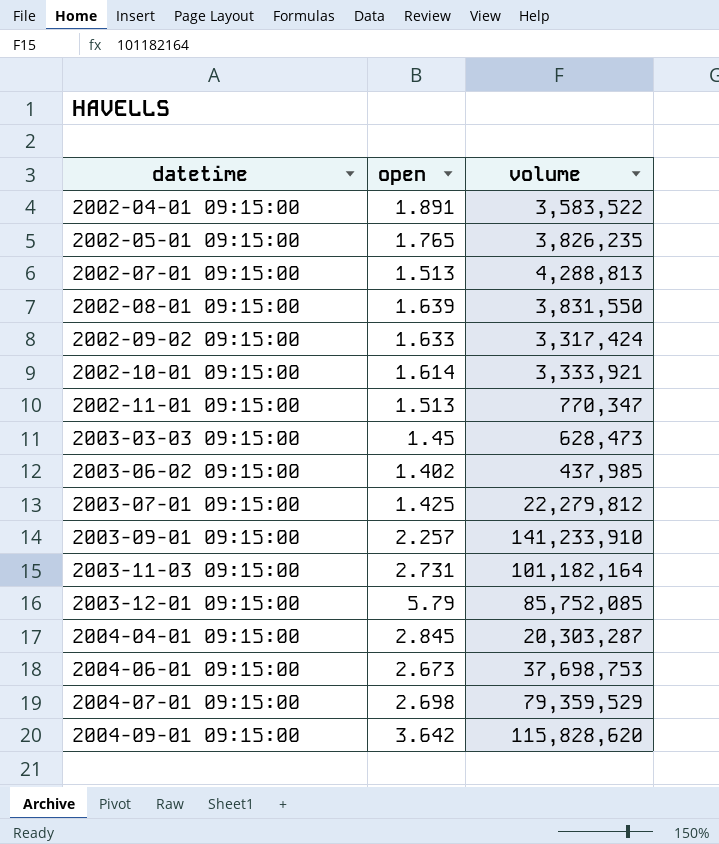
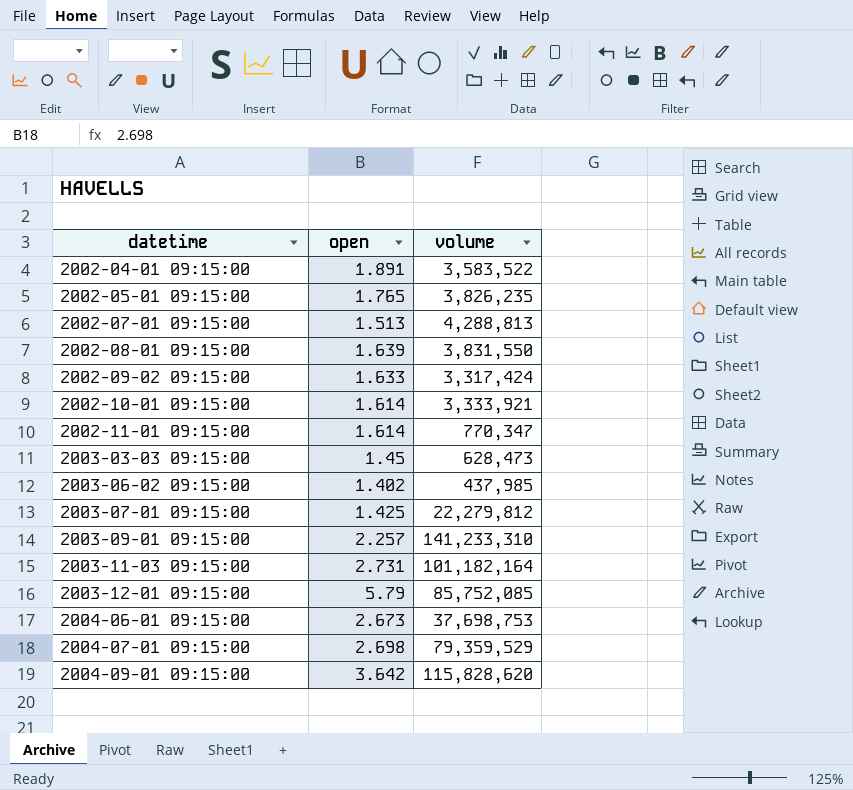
row 2004-04-01 09:15:00: 2.845 | 20,303,287 -> none
2002-11-01 09:15:00 | open: 1.513 -> 1.614
2003-09-01 09:15:00 | volume: 141,233,910 -> 141,233,310

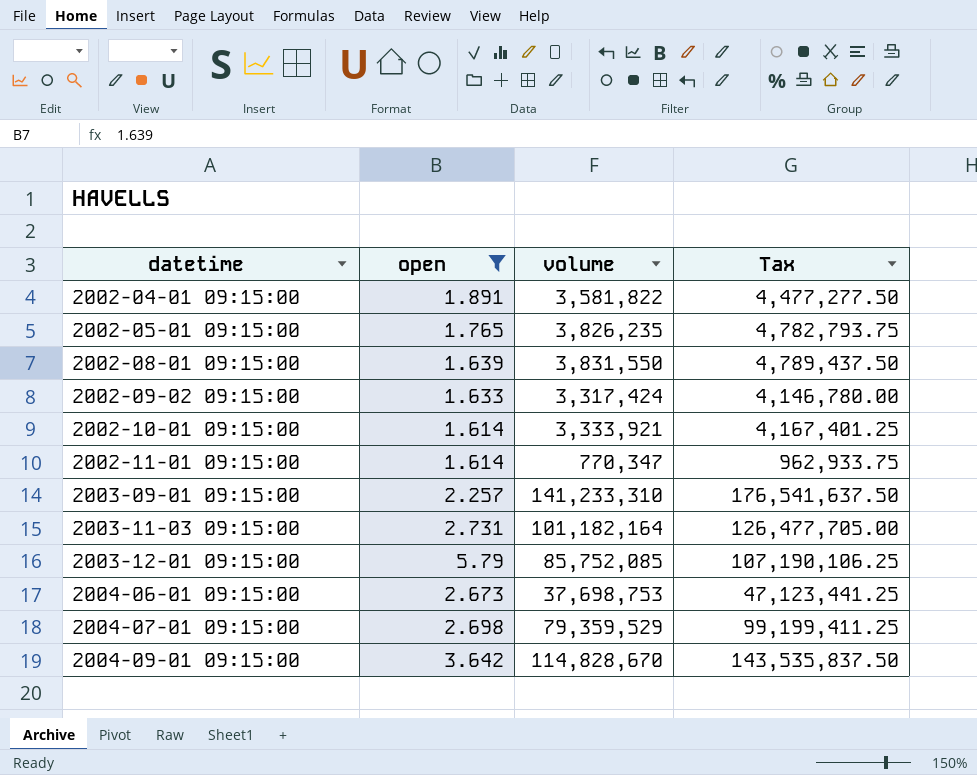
filter: none -> open >= 1.614
column Tax | formula: none -> [volume] * 1.25
2002-04-01 09:15:00 | volume: 3,583,522 -> 3,581,822
2004-09-01 09:15:00 | volume: 115,828,620 -> 114,828,670

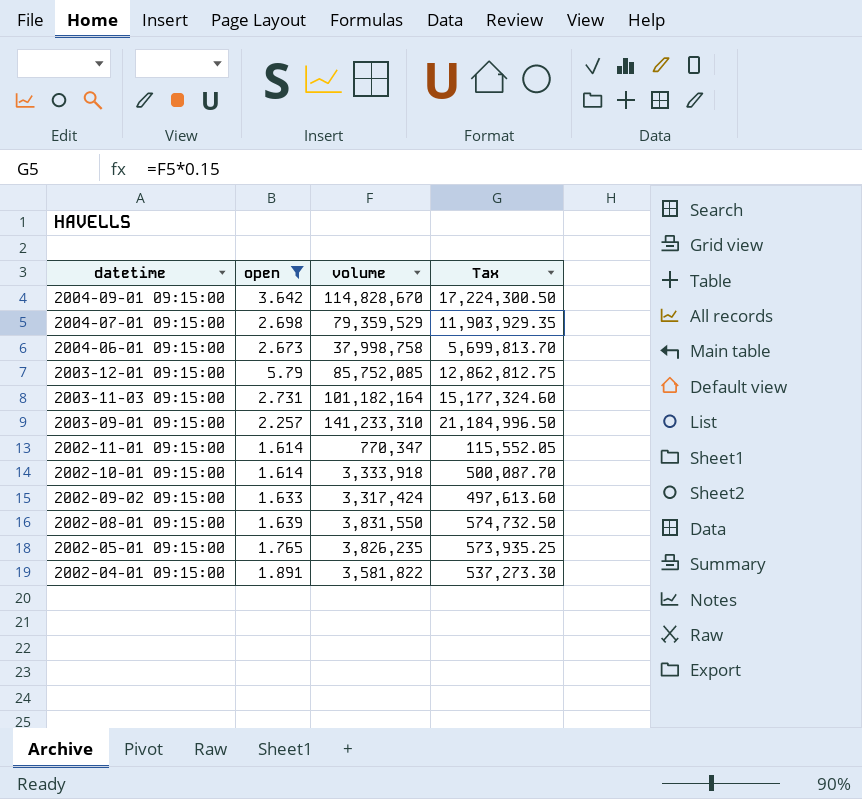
row order: datetime ascending -> datetime descending
column Tax | formula: [volume] * 1.25 -> [volume] * 0.15
2004-06-01 09:15:00 | volume: 37,698,753 -> 37,998,758
2002-10-01 09:15:00 | volume: 3,333,921 -> 3,333,918

